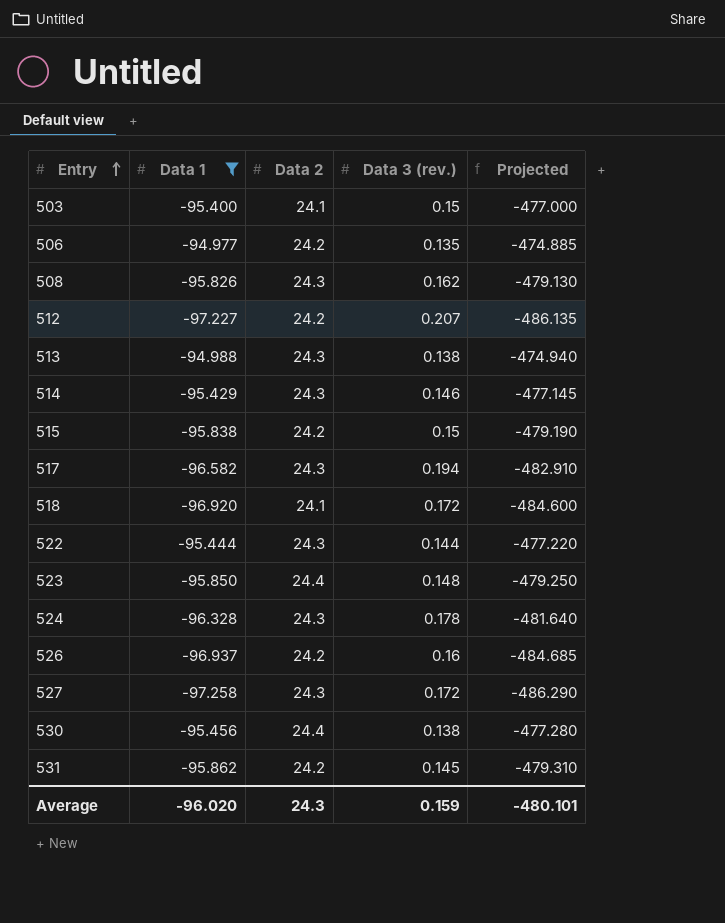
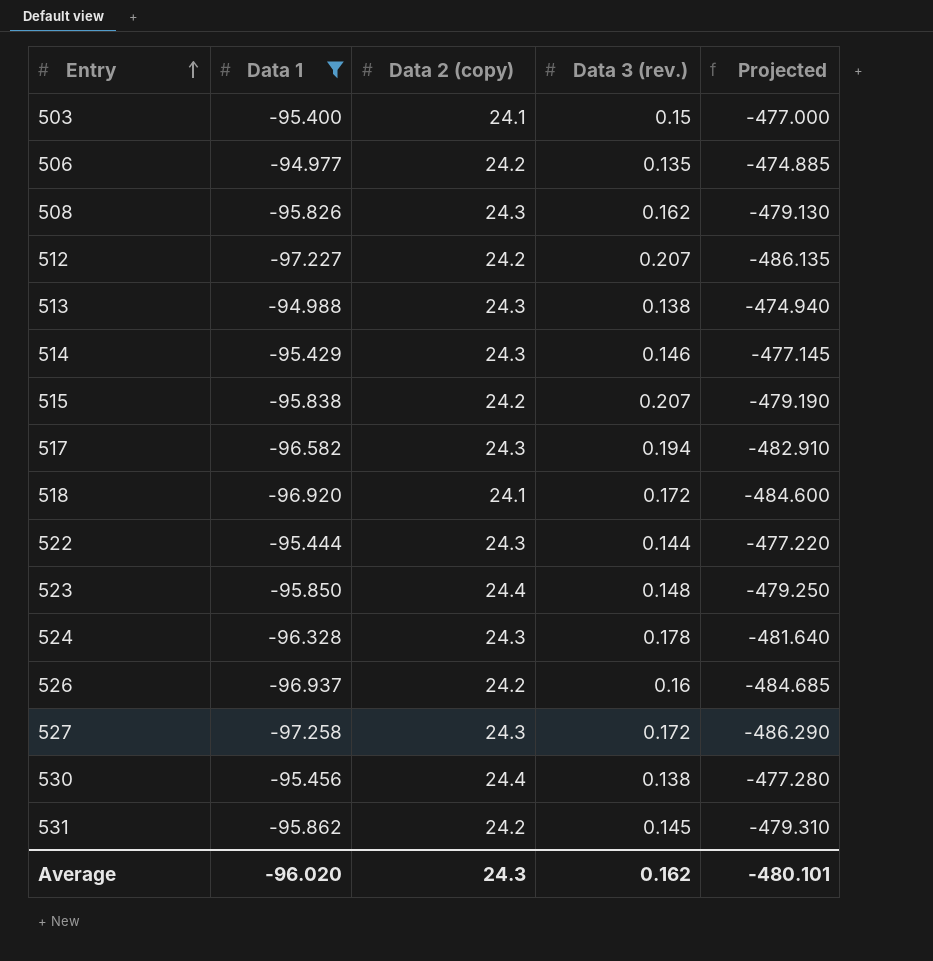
column name: Data 2 -> Data 2 (copy)
515 | Data 3 (rev.): 0.15 -> 0.207
Average | Data 3 (rev.): 0.159 -> 0.162

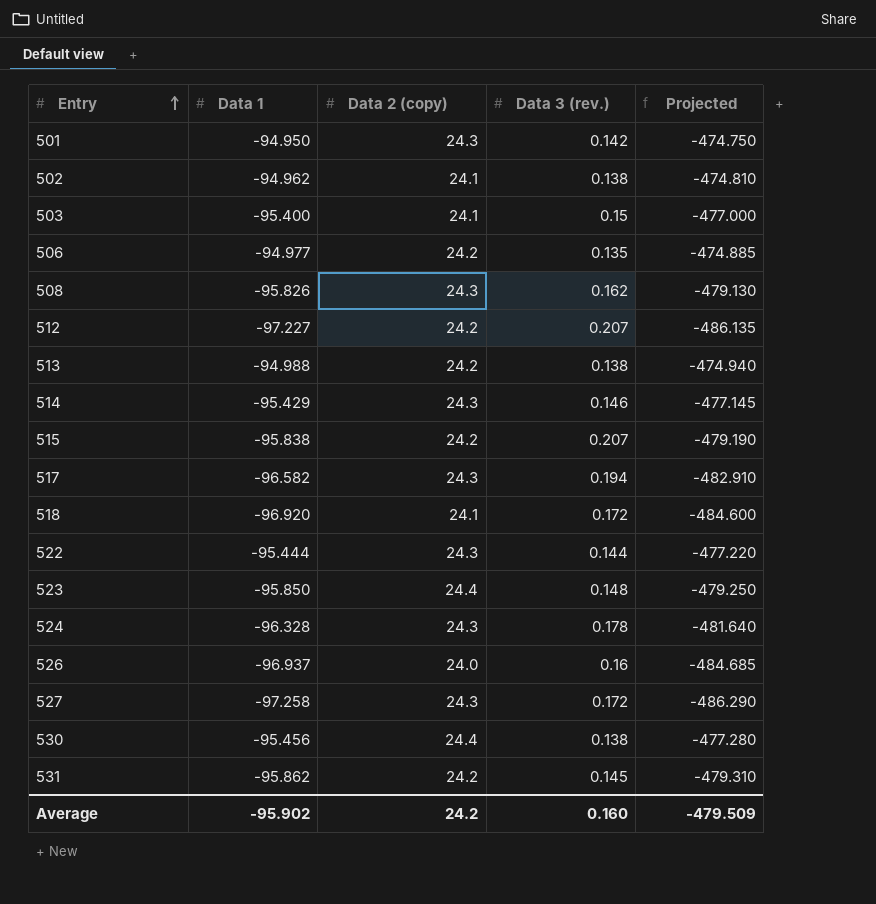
filter: Data 1 <= -94.977 -> none
513 | Data 2 (copy): 24.3 -> 24.2
526 | Data 2 (copy): 24.2 -> 24.0
Average | Data 1: -96.020 -> -95.902
Average | Data 2 (copy): 24.3 -> 24.2
Average | Data 3 (rev.): 0.162 -> 0.160
Average | Projected: -480.101 -> -479.509

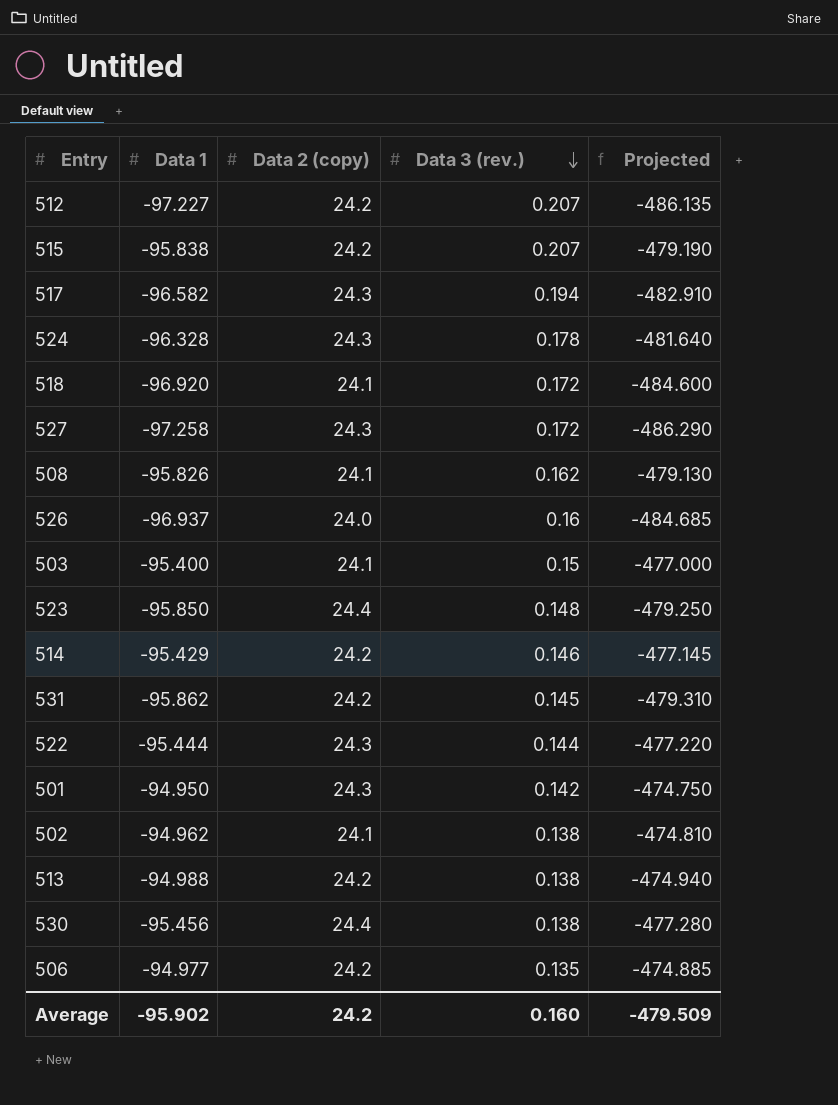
row order: Entry ascending -> Data 3 (rev.) descending
508 | Data 2 (copy): 24.3 -> 24.1
514 | Data 2 (copy): 24.3 -> 24.2

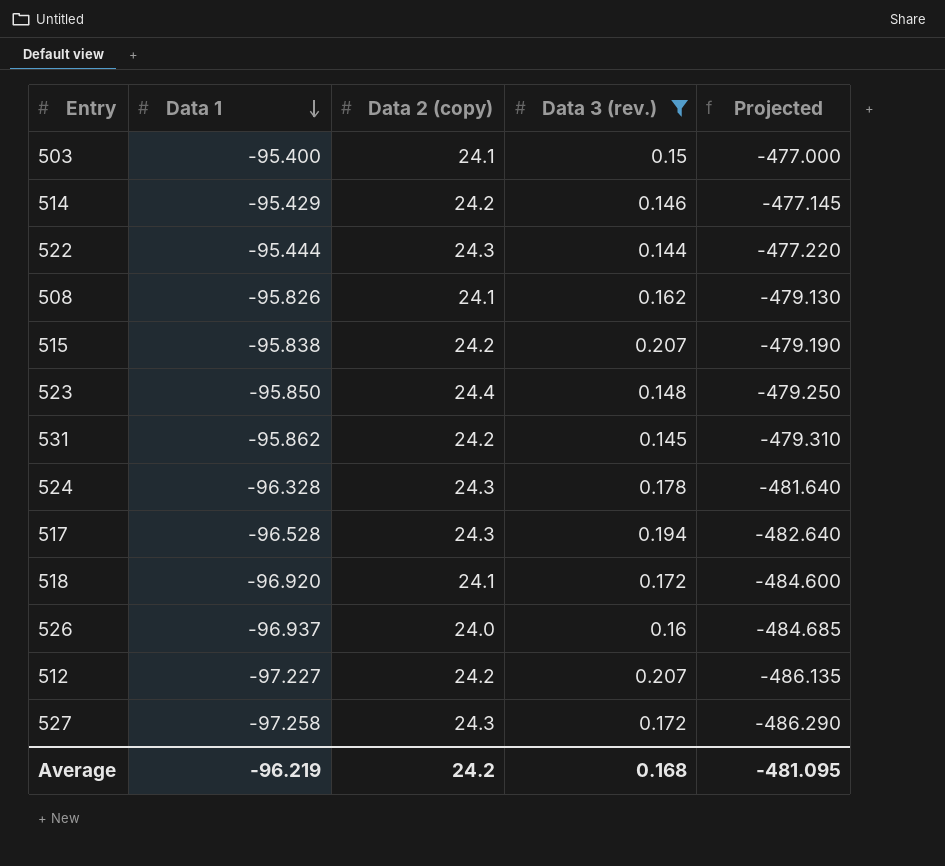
filter: none -> Data 3 (rev.) >= 0.144
row order: Data 3 (rev.) descending -> Data 1 descending
517 | Data 1: -96.582 -> -96.528
517 | Projected: -482.910 -> -482.640
Average | Data 1: -95.902 -> -96.219
Average | Data 3 (rev.): 0.160 -> 0.168
Average | Projected: -479.509 -> -481.095

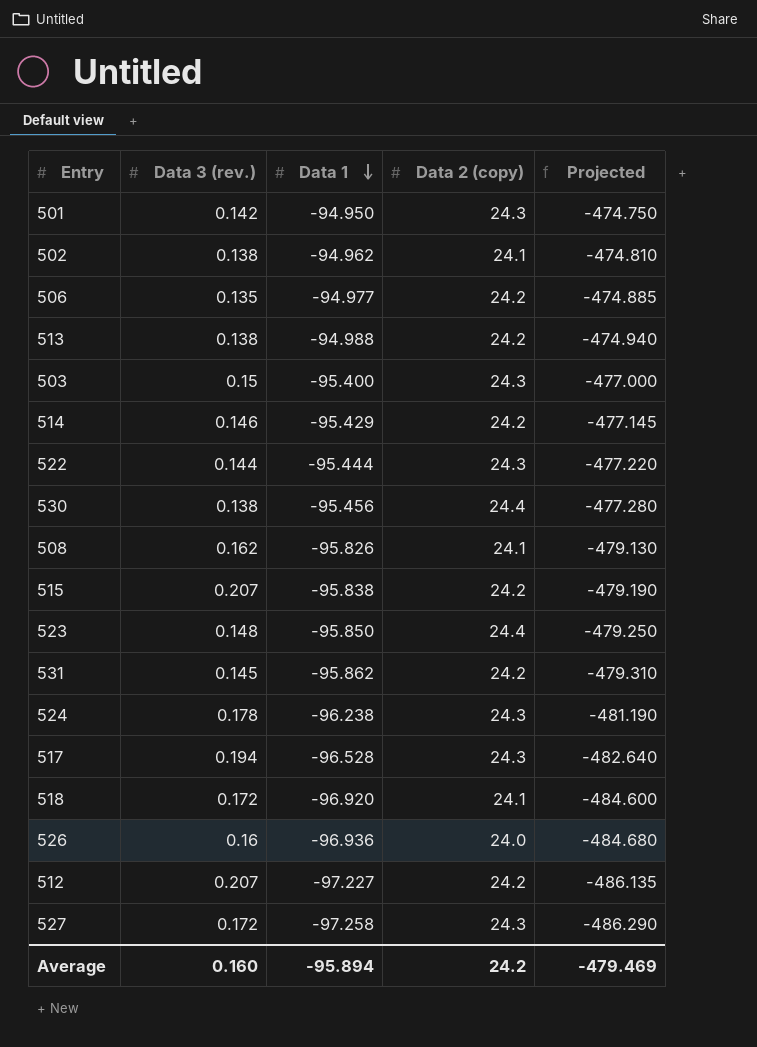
filter: Data 3 (rev.) >= 0.144 -> none
column Data 3 (rev.) | position: 4 -> 2
503 | Data 2 (copy): 24.1 -> 24.3
524 | Data 1: -96.328 -> -96.238
524 | Projected: -481.640 -> -481.190
526 | Data 1: -96.937 -> -96.936
526 | Projected: -484.685 -> -484.680
Average | Data 3 (rev.): 0.168 -> 0.160
Average | Data 1: -96.219 -> -95.894
Average | Projected: -481.095 -> -479.469

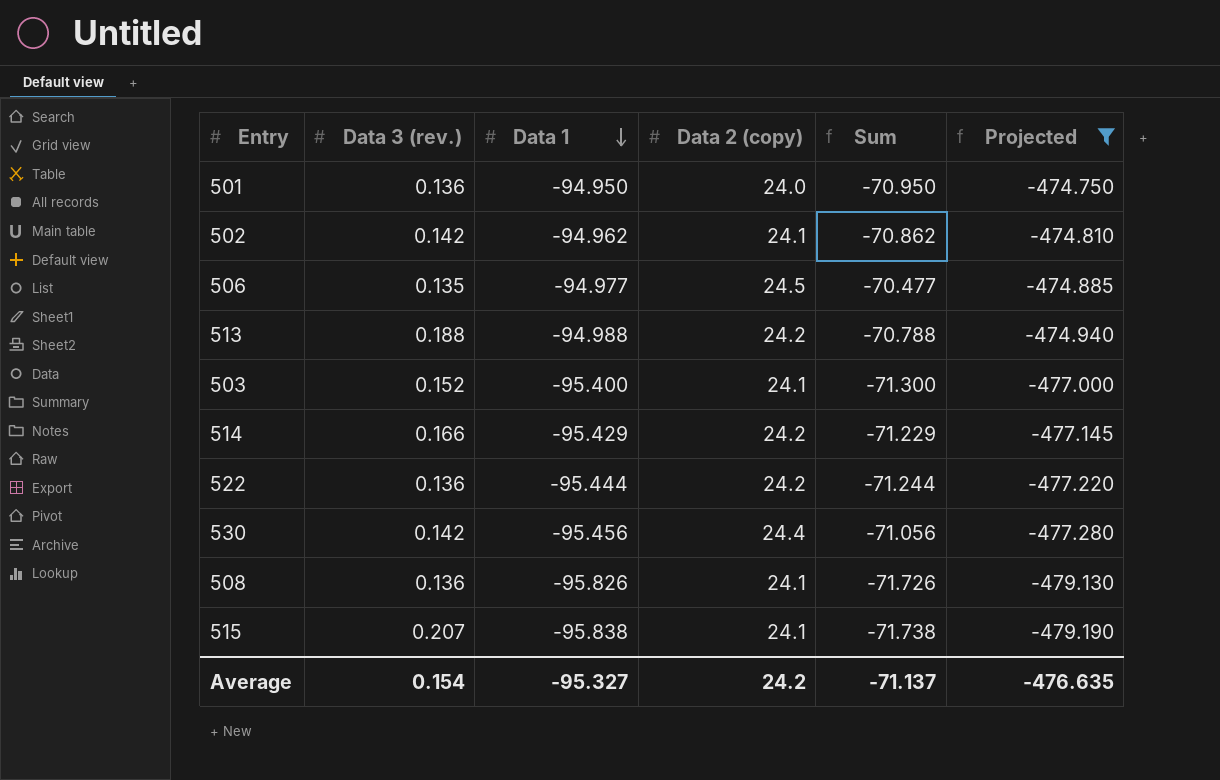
filter: none -> Projected >= -479.190
column Sum | formula: none -> [Data 1] + [Data 2 (copy)]
501 | Data 3 (rev.): 0.142 -> 0.136
501 | Data 2 (copy): 24.3 -> 24.0
502 | Data 3 (rev.): 0.138 -> 0.142
506 | Data 2 (copy): 24.2 -> 24.5
513 | Data 3 (rev.): 0.138 -> 0.188
503 | Data 3 (rev.): 0.15 -> 0.152
503 | Data 2 (copy): 24.3 -> 24.1
514 | Data 3 (rev.): 0.146 -> 0.166
522 | Data 3 (rev.): 0.144 -> 0.136
522 | Data 2 (copy): 24.3 -> 24.2
530 | Data 3 (rev.): 0.138 -> 0.142
508 | Data 3 (rev.): 0.162 -> 0.136
515 | Data 2 (copy): 24.2 -> 24.1
Average | Data 3 (rev.): 0.160 -> 0.154
Average | Data 1: -95.894 -> -95.327
Average | Projected: -479.469 -> -476.635

